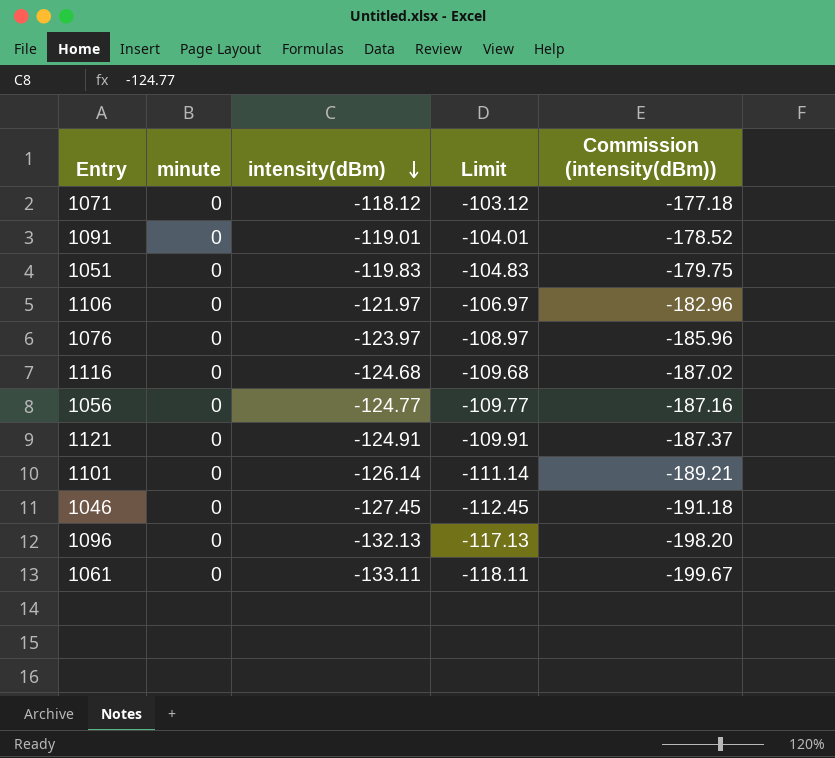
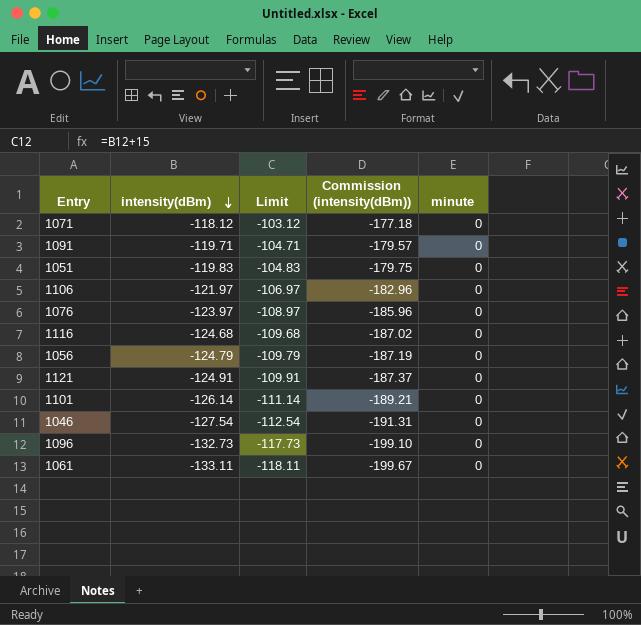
column minute | position: 2 -> 5
1091 | intensity(dBm): -119.01 -> -119.71
1091 | Limit: -104.01 -> -104.71
1091 | Commission (intensity(dBm)): -178.52 -> -179.57
1056 | intensity(dBm): -124.77 -> -124.79
1056 | Limit: -109.77 -> -109.79
1056 | Commission (intensity(dBm)): -187.16 -> -187.19
1046 | intensity(dBm): -127.45 -> -127.54
1046 | Limit: -112.45 -> -112.54
1046 | Commission (intensity(dBm)): -191.18 -> -191.31
1096 | intensity(dBm): -132.13 -> -132.73
1096 | Limit: -117.13 -> -117.73
1096 | Commission (intensity(dBm)): -198.20 -> -199.10

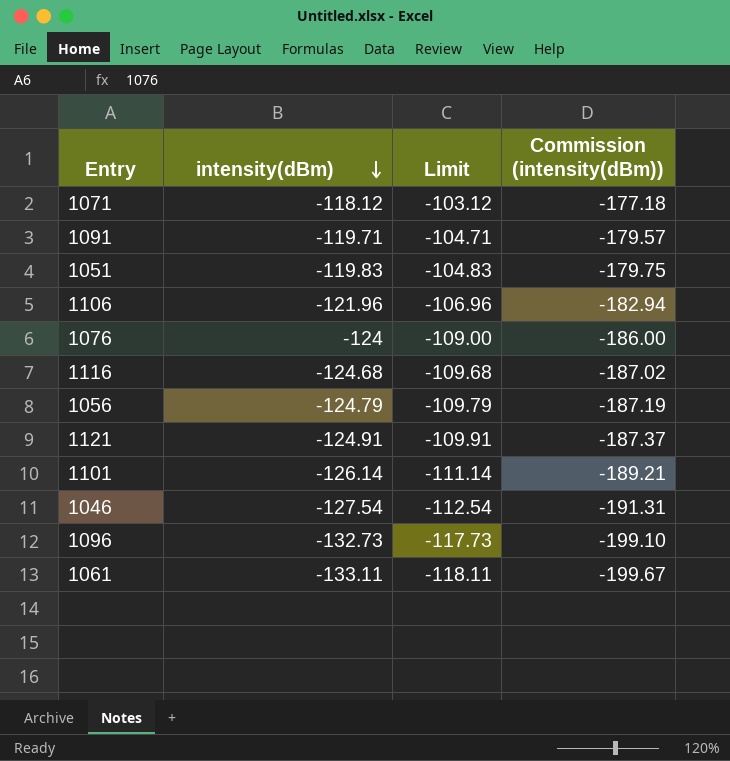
column minute | position: 5 -> none
1106 | intensity(dBm): -121.97 -> -121.96
1106 | Limit: -106.97 -> -106.96
1106 | Commission (intensity(dBm)): -182.96 -> -182.94
1076 | intensity(dBm): -123.97 -> -124
1076 | Limit: -108.97 -> -109.00
1076 | Commission (intensity(dBm)): -185.96 -> -186.00

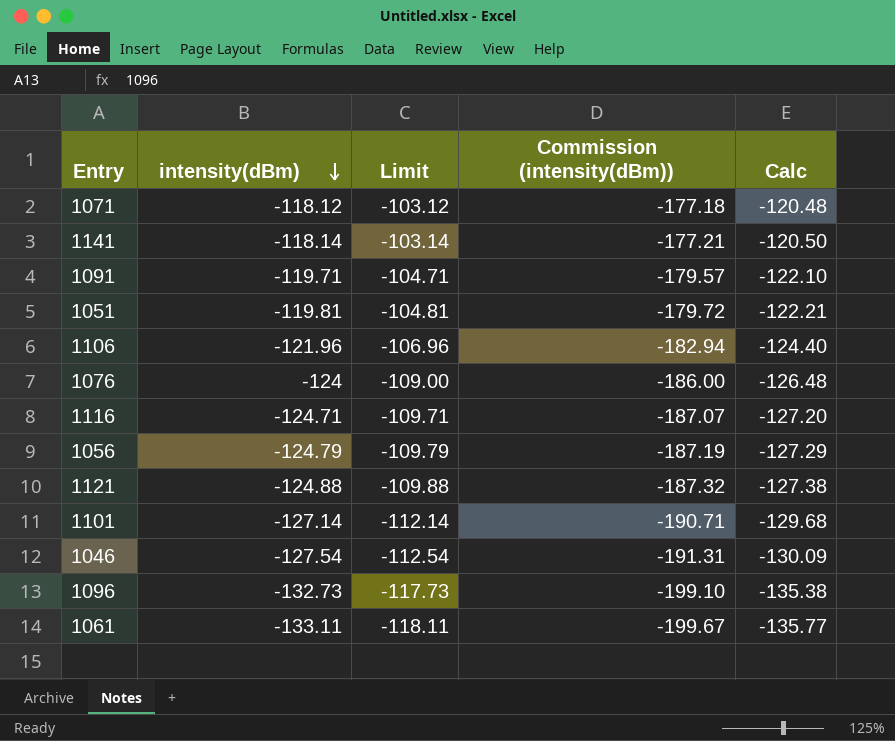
column Calc | formula: none -> [intensity(dBm)] * 1.02
row 1141: none -> -118.14 | -103.14 | -177.21 | -120.50
1051 | intensity(dBm): -119.83 -> -119.81
1051 | Limit: -104.83 -> -104.81
1051 | Commission (intensity(dBm)): -179.75 -> -179.72
1116 | intensity(dBm): -124.68 -> -124.71
1116 | Limit: -109.68 -> -109.71
1116 | Commission (intensity(dBm)): -187.02 -> -187.07
1121 | intensity(dBm): -124.91 -> -124.88
1121 | Limit: -109.91 -> -109.88
1121 | Commission (intensity(dBm)): -187.37 -> -187.32
1101 | intensity(dBm): -126.14 -> -127.14
1101 | Limit: -111.14 -> -112.14
1101 | Commission (intensity(dBm)): -189.21 -> -190.71

